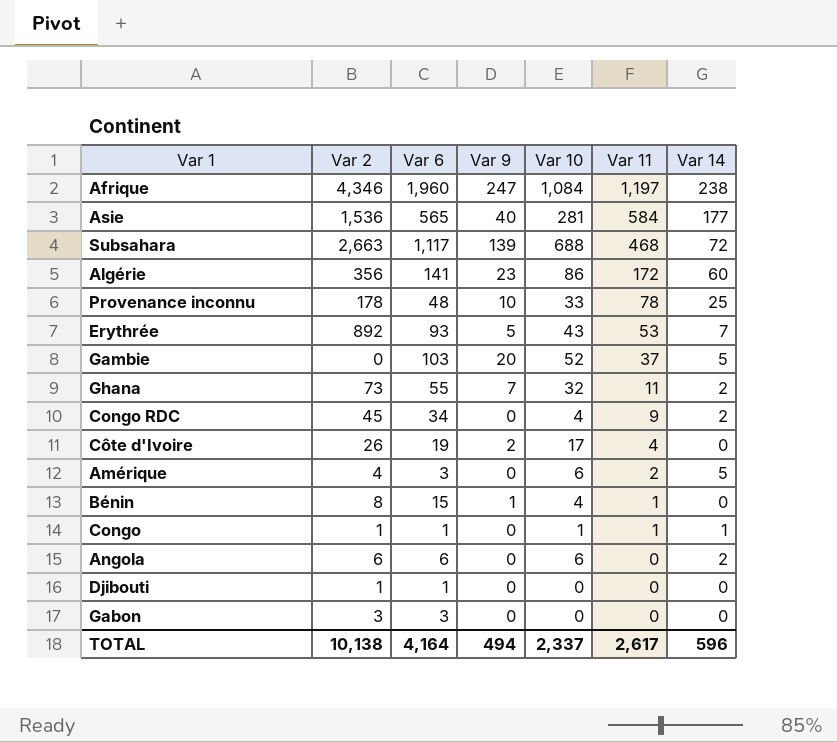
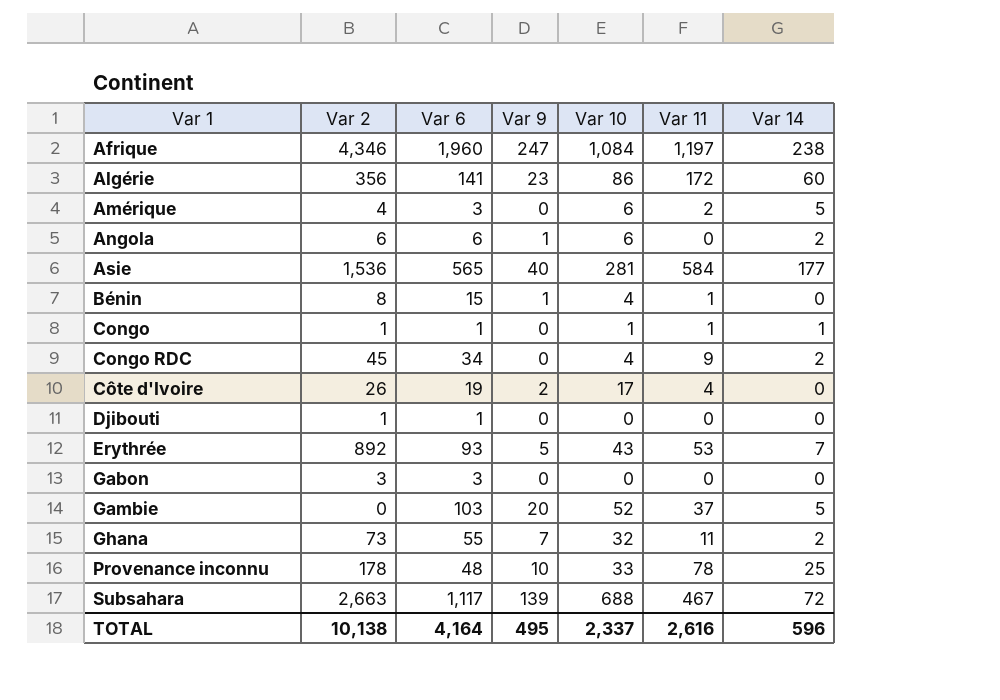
row order: Var 11 descending -> Var 1 ascending
Angola | Var 9: 0 -> 1
Subsahara | Var 11: 468 -> 467
TOTAL | Var 9: 494 -> 495
TOTAL | Var 11: 2,617 -> 2,616

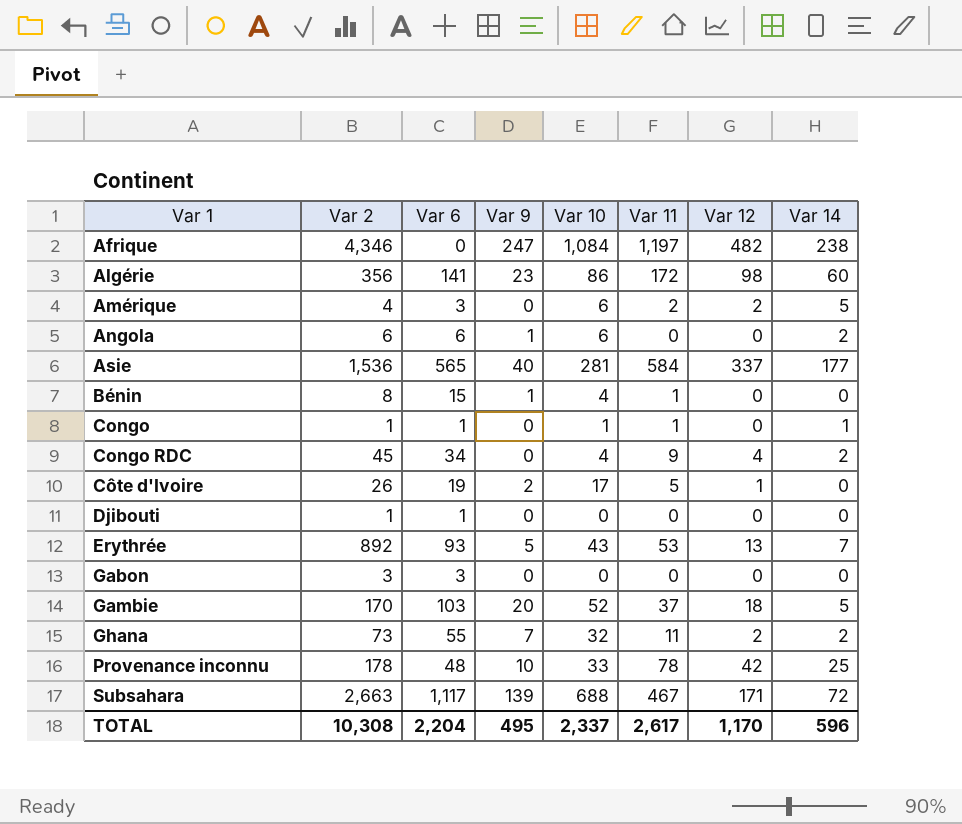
column Var 12 | position: none -> 7
Afrique | Var 6: 1,960 -> 0
Côte d'Ivoire | Var 11: 4 -> 5
Gambie | Var 2: 0 -> 170
TOTAL | Var 2: 10,138 -> 10,308
TOTAL | Var 6: 4,164 -> 2,204
TOTAL | Var 11: 2,616 -> 2,617

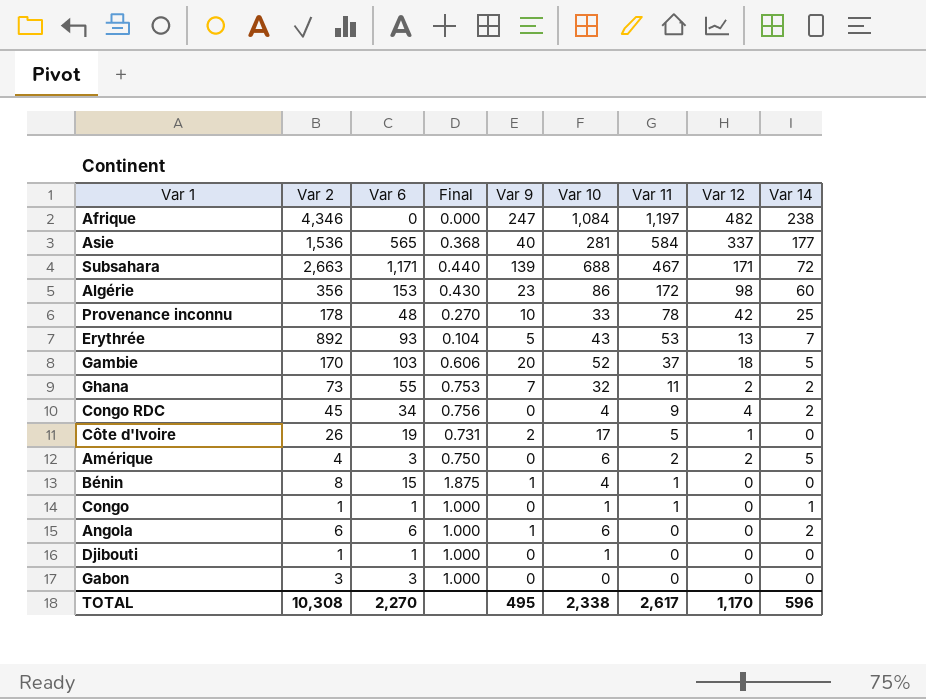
row order: Var 1 ascending -> Var 11 descending
column Final | formula: none -> [Var 6] / [Var 2]
Subsahara | Var 6: 1,117 -> 1,171
Algérie | Var 6: 141 -> 153
Djibouti | Var 10: 0 -> 1
TOTAL | Var 6: 2,204 -> 2,270
TOTAL | Var 10: 2,337 -> 2,338

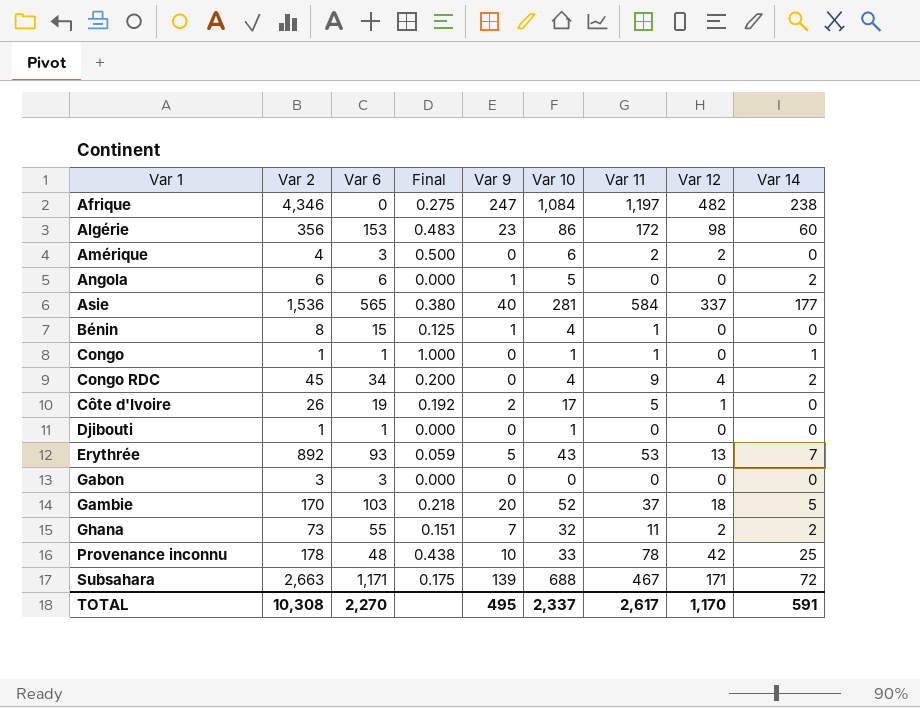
row order: Var 11 descending -> Var 1 ascending
column Final | formula: [Var 6] / [Var 2] -> [Var 11] / [Var 2]
Amérique | Var 14: 5 -> 0
Angola | Var 10: 6 -> 5
TOTAL | Var 10: 2,338 -> 2,337
TOTAL | Var 14: 596 -> 591

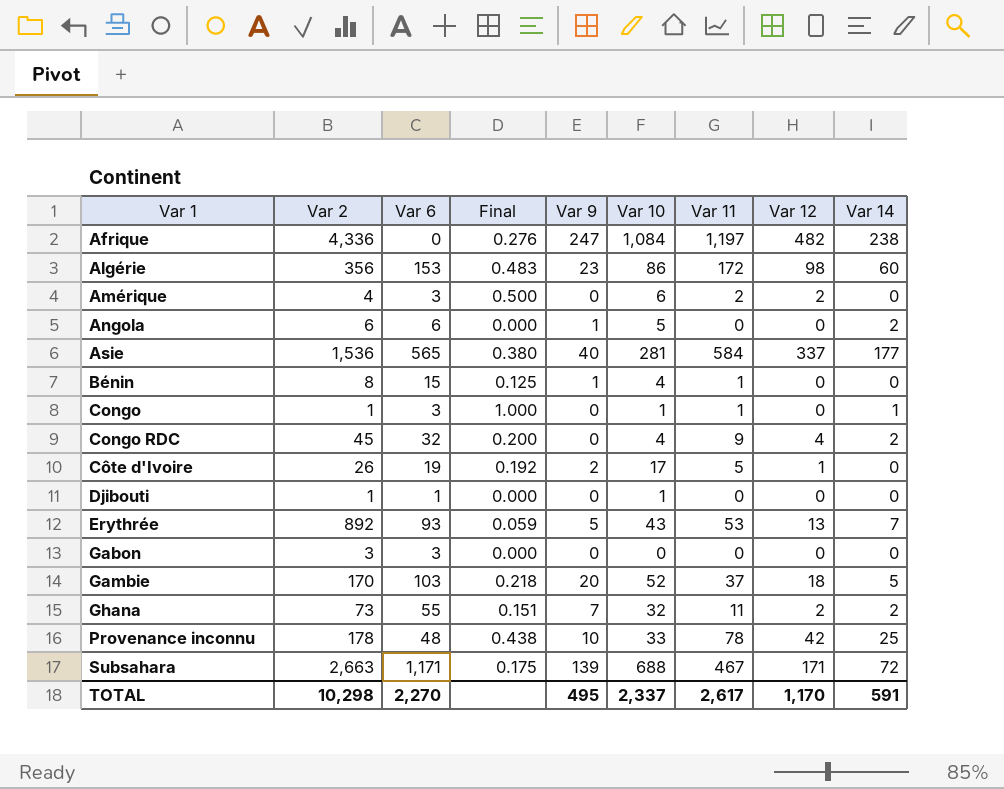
Afrique | Var 2: 4,346 -> 4,336
Afrique | Final: 0.275 -> 0.276
Congo | Var 6: 1 -> 3
Congo RDC | Var 6: 34 -> 32
TOTAL | Var 2: 10,308 -> 10,298

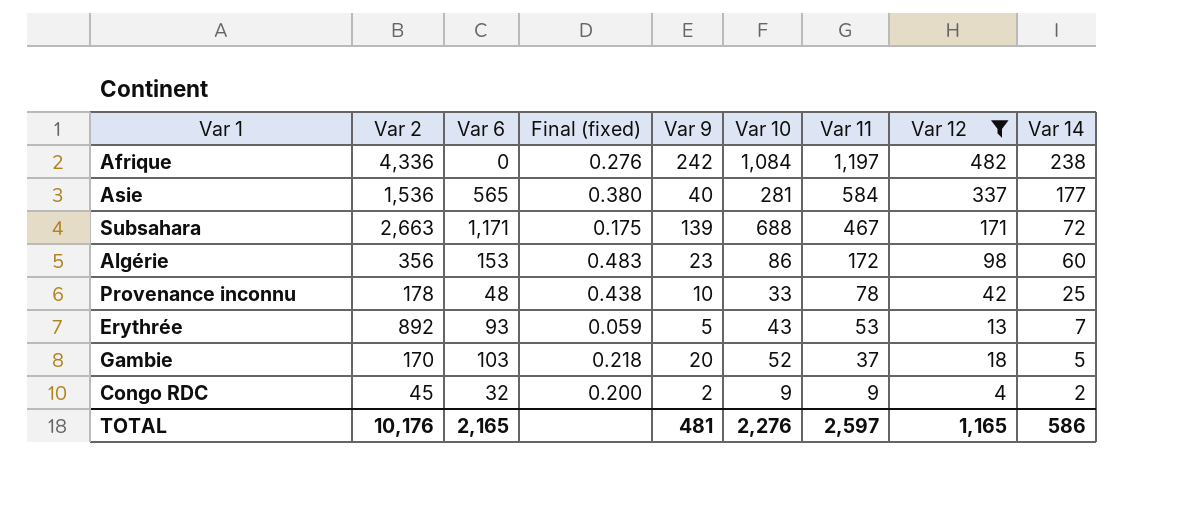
filter: none -> Var 12 >= 4
row order: Var 1 ascending -> Var 11 descending
column name: Final -> Final (fixed)
Afrique | Var 9: 247 -> 242
Congo RDC | Var 9: 0 -> 2
Congo RDC | Var 10: 4 -> 9
TOTAL | Var 2: 10,298 -> 10,176
TOTAL | Var 6: 2,270 -> 2,165
TOTAL | Var 9: 495 -> 481
TOTAL | Var 10: 2,337 -> 2,276
TOTAL | Var 11: 2,617 -> 2,597
TOTAL | Var 12: 1,170 -> 1,165
TOTAL | Var 14: 591 -> 586

